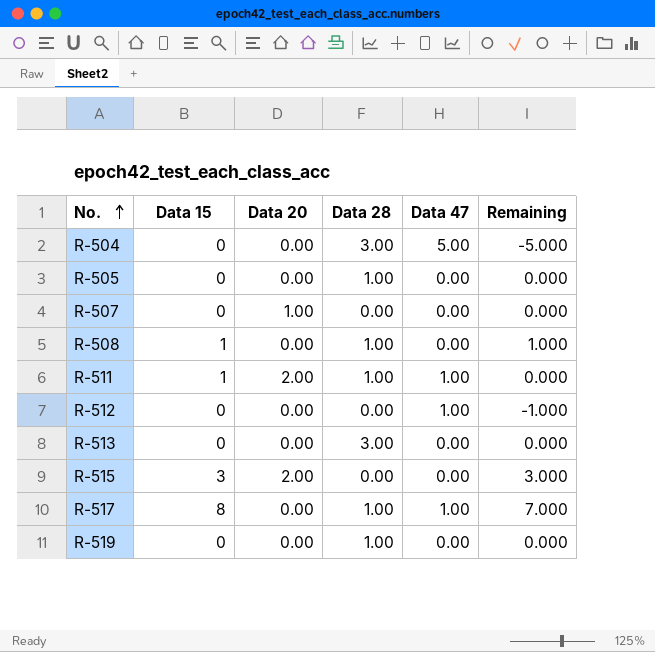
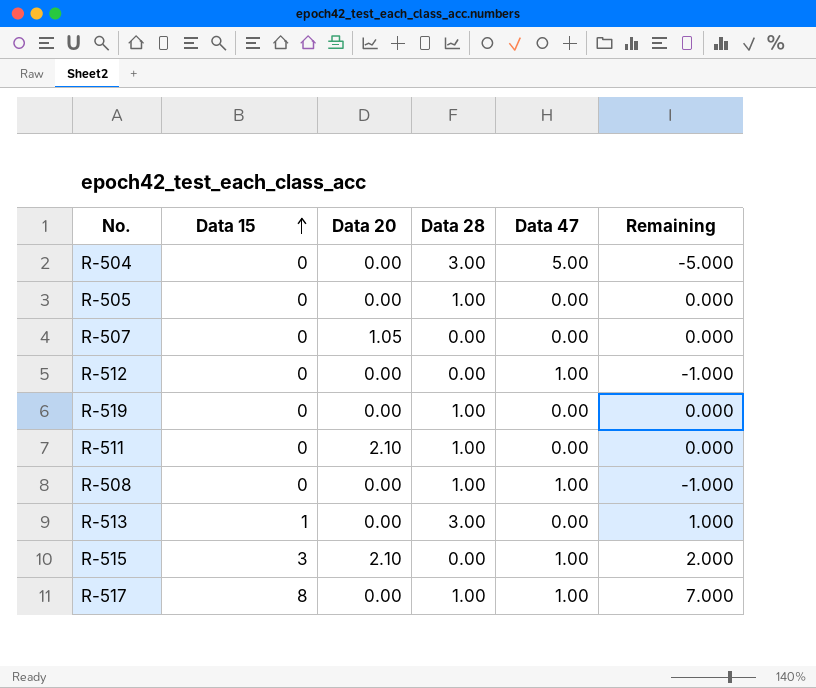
row order: No. ascending -> Data 15 ascending
R-507 | Data 20: 1.00 -> 1.05
R-511 | Data 15: 1 -> 0
R-511 | Data 20: 2.00 -> 2.10
R-511 | Data 47: 1.00 -> 0.00
R-508 | Data 15: 1 -> 0
R-508 | Data 47: 0.00 -> 1.00
R-508 | Remaining: 1.000 -> -1.000
R-513 | Data 15: 0 -> 1
R-513 | Remaining: 0.000 -> 1.000
R-515 | Data 20: 2.00 -> 2.10
R-515 | Data 47: 0.00 -> 1.00
R-515 | Remaining: 3.000 -> 2.000

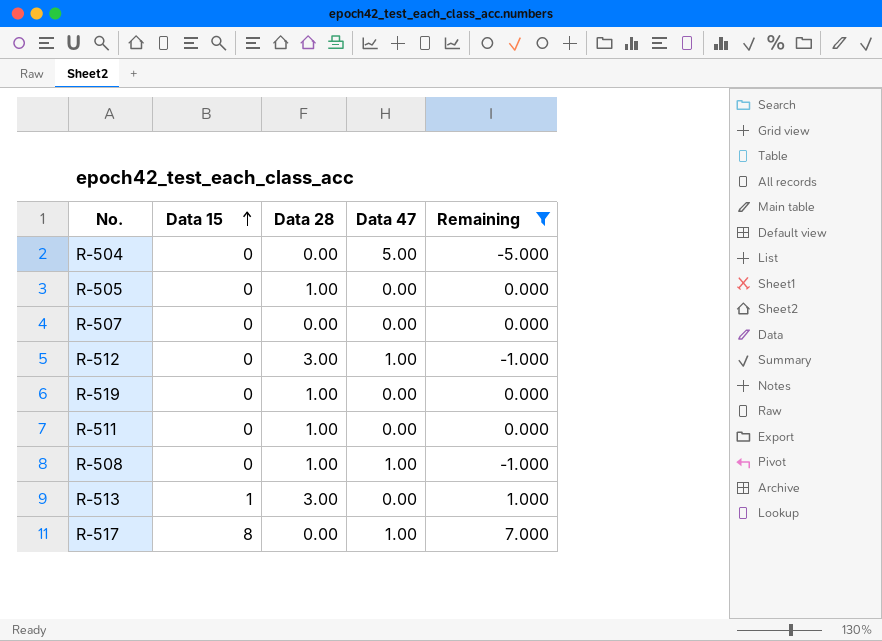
filter: none -> Remaining != 2.000
column Data 20 | position: 3 -> none
R-504 | Data 28: 3.00 -> 0.00
R-512 | Data 28: 0.00 -> 3.00
R-517 | Data 28: 1.00 -> 0.00

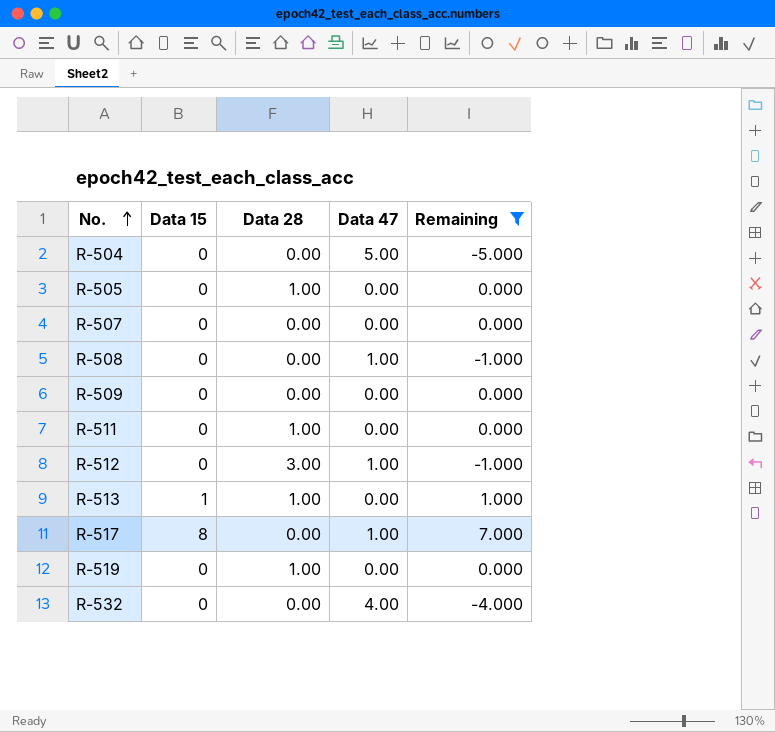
row order: Data 15 ascending -> No. ascending
R-508 | Data 28: 1.00 -> 0.00
row R-509: none -> 0 | 0.00 | 0.00 | 0.000
R-513 | Data 28: 3.00 -> 1.00
row R-532: none -> 0 | 0.00 | 4.00 | -4.000

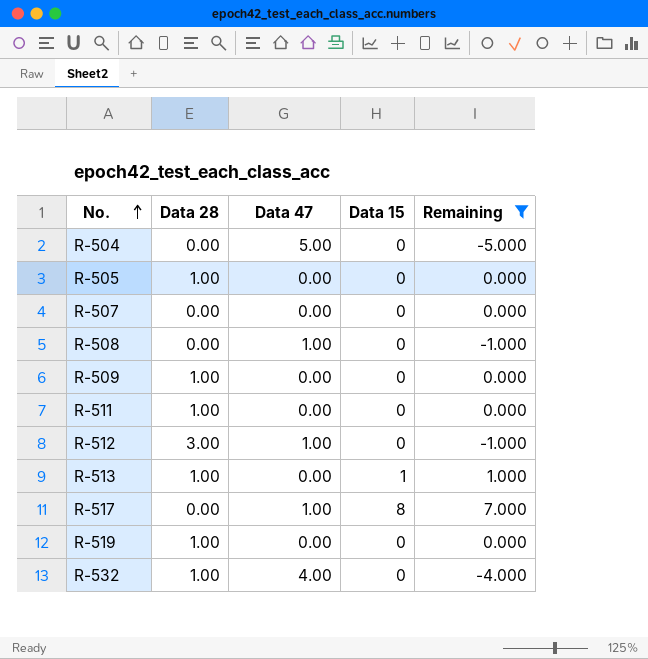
column Data 15 | position: 2 -> 4
R-509 | Data 28: 0.00 -> 1.00
R-532 | Data 28: 0.00 -> 1.00

